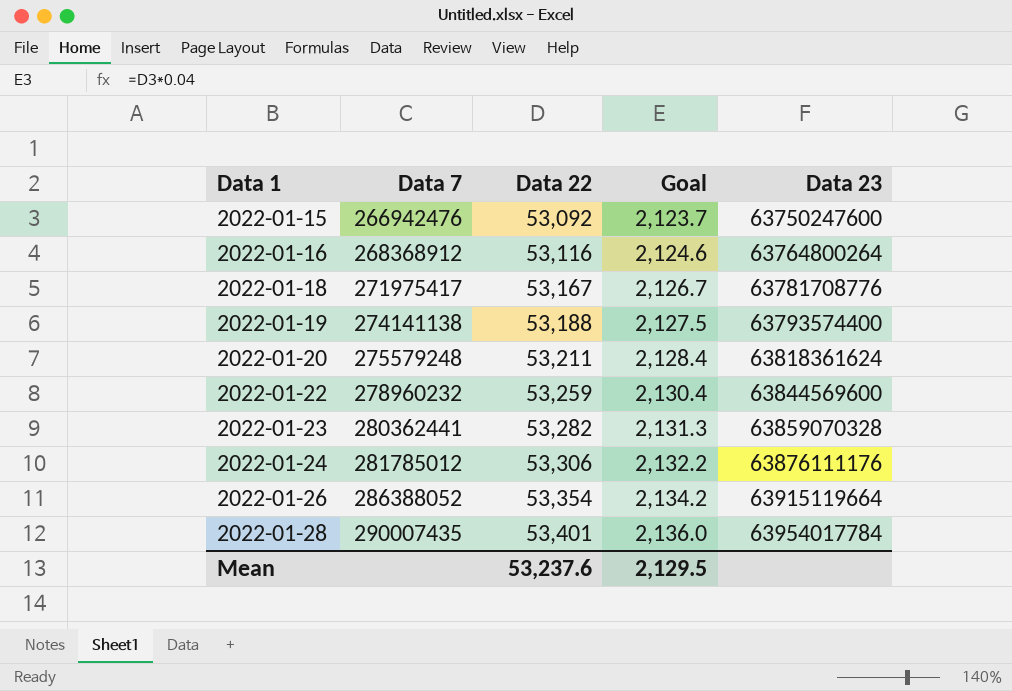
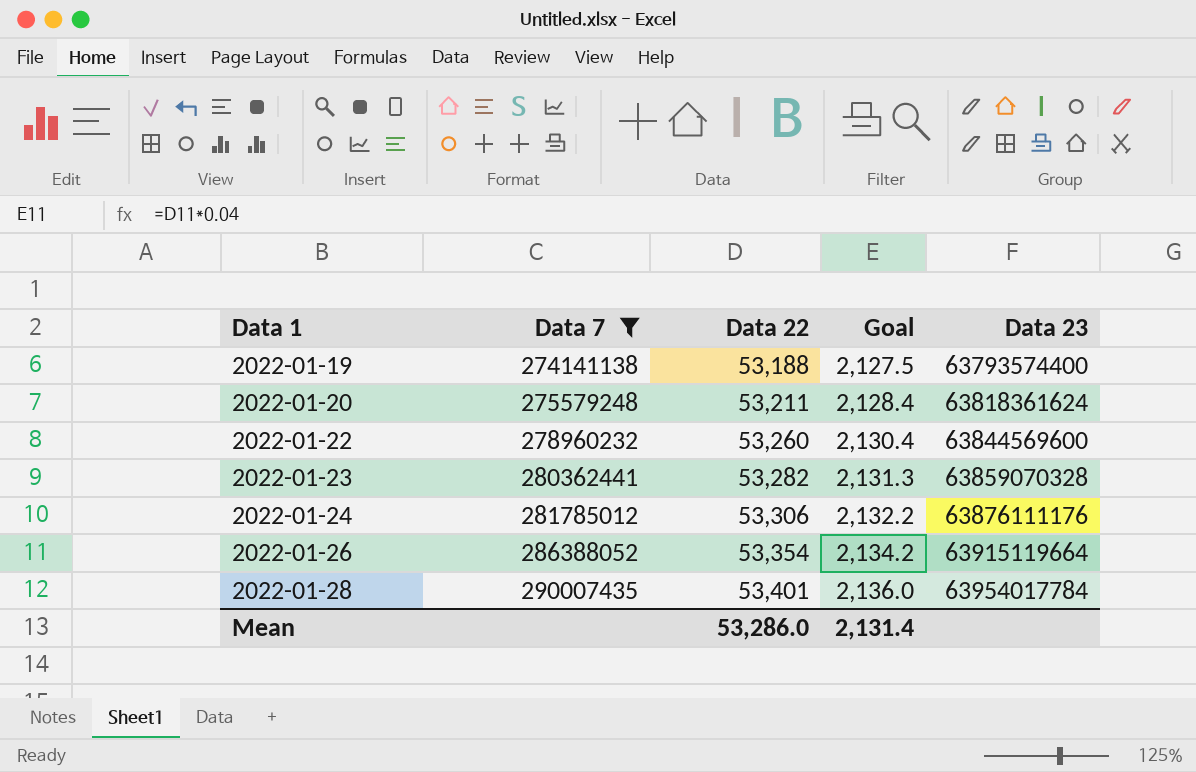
filter: none -> Data 7 >= 274141138
2022-01-22 | Data 22: 53,259 -> 53,260
Mean | Data 22: 53,237.6 -> 53,286.0
Mean | Goal: 2,129.5 -> 2,131.4

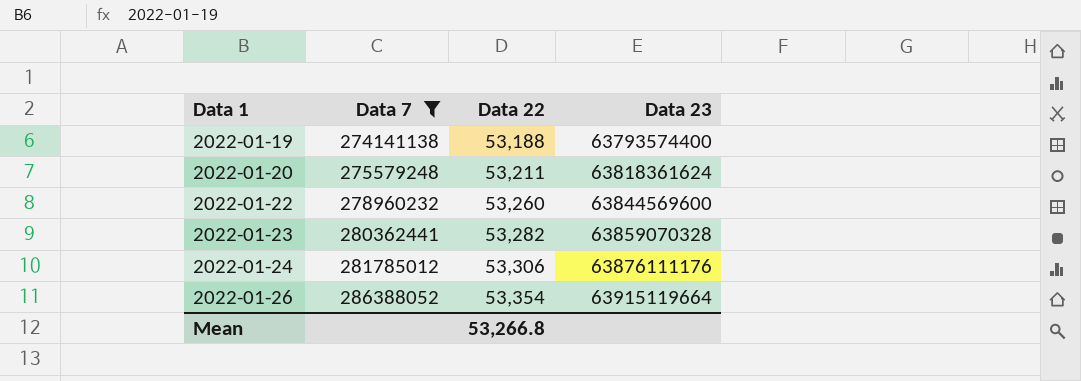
column Goal | formula: [Data 22] * 0.04 -> none
row 2022-01-28: 290007435 | 53,401 | 2,136.0 | 63954017784 -> none
Mean | Data 22: 53,286.0 -> 53,266.8

